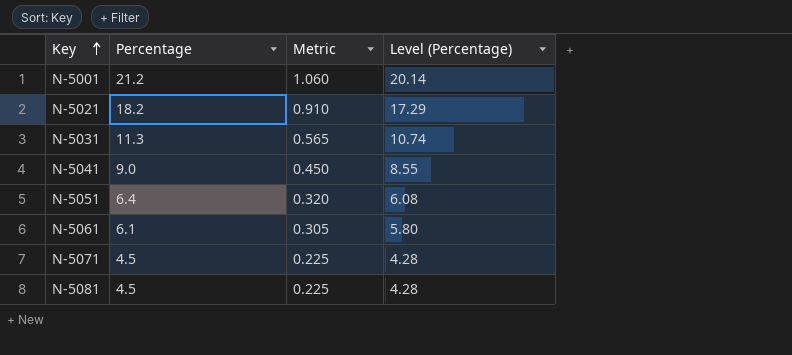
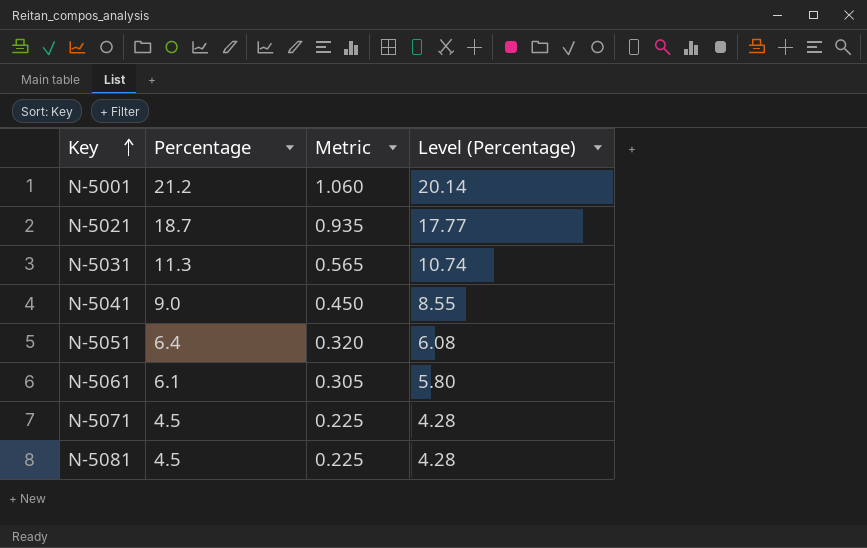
N-5021 | Percentage: 18.2 -> 18.7
N-5021 | Metric: 0.910 -> 0.935
N-5021 | Level (Percentage): 17.29 -> 17.77

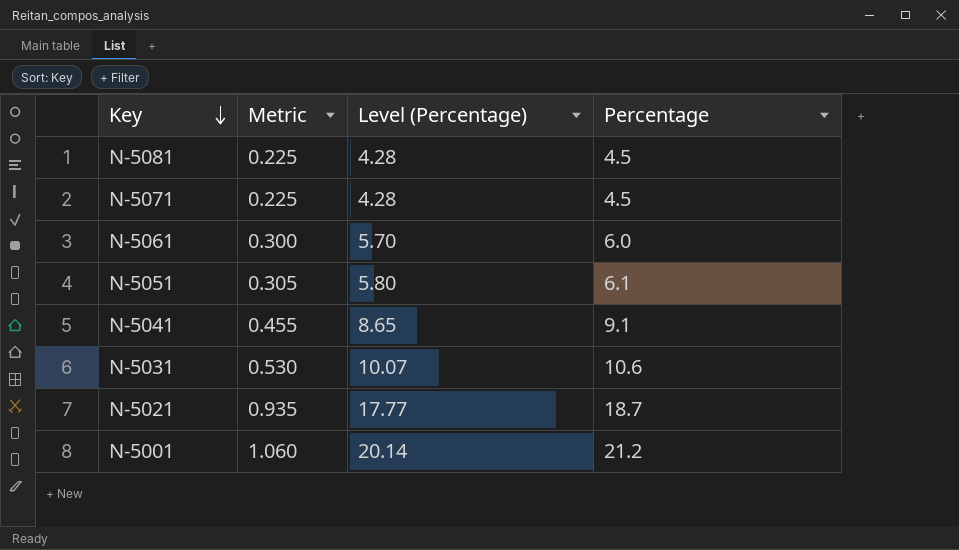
row order: Key ascending -> Key descending
column Percentage | position: 2 -> 4
N-5061 | Metric: 0.305 -> 0.300
N-5061 | Level (Percentage): 5.80 -> 5.70
N-5061 | Percentage: 6.1 -> 6.0
N-5051 | Metric: 0.320 -> 0.305
N-5051 | Level (Percentage): 6.08 -> 5.80
N-5051 | Percentage: 6.4 -> 6.1
N-5041 | Metric: 0.450 -> 0.455
N-5041 | Level (Percentage): 8.55 -> 8.65
N-5041 | Percentage: 9.0 -> 9.1
N-5031 | Metric: 0.565 -> 0.530
N-5031 | Level (Percentage): 10.74 -> 10.07
N-5031 | Percentage: 11.3 -> 10.6

